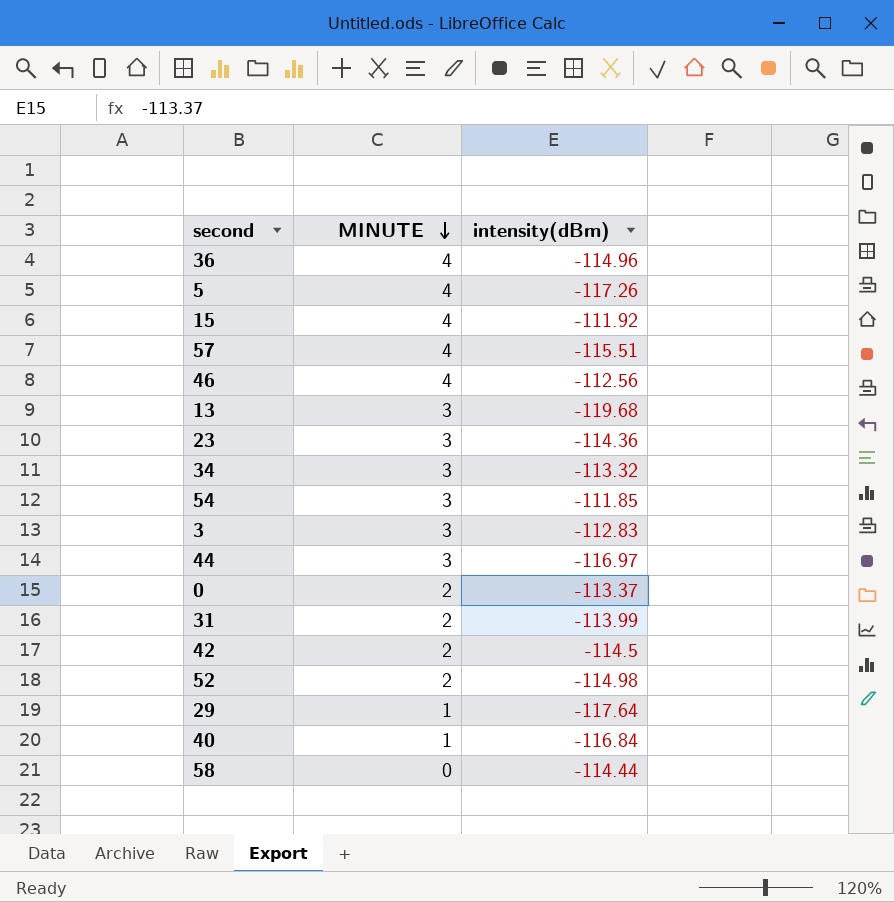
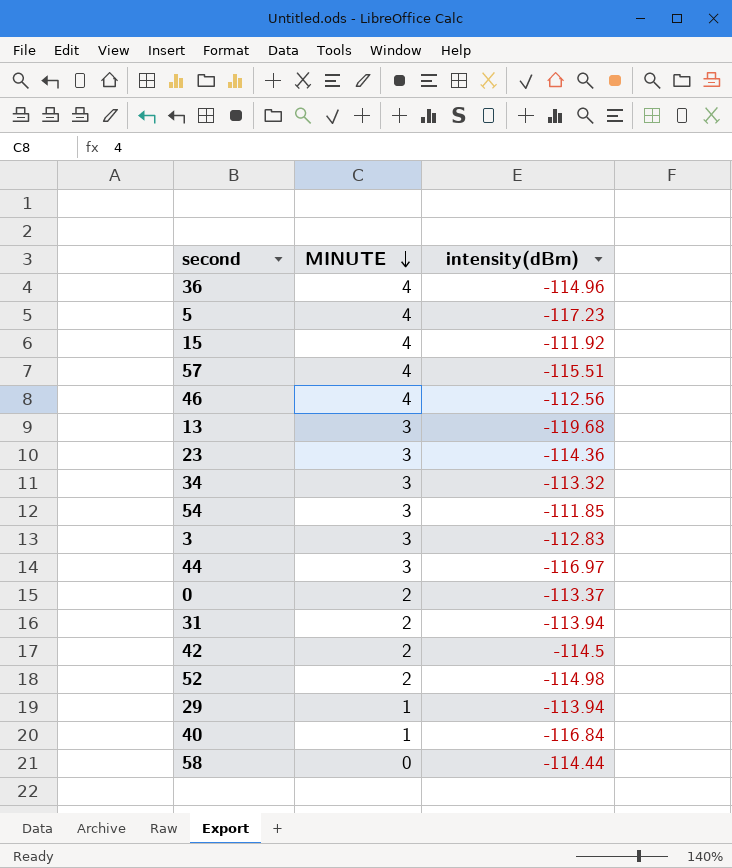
5 | intensity(dBm): -117.26 -> -117.23
31 | intensity(dBm): -113.99 -> -113.94
29 | intensity(dBm): -117.64 -> -113.94

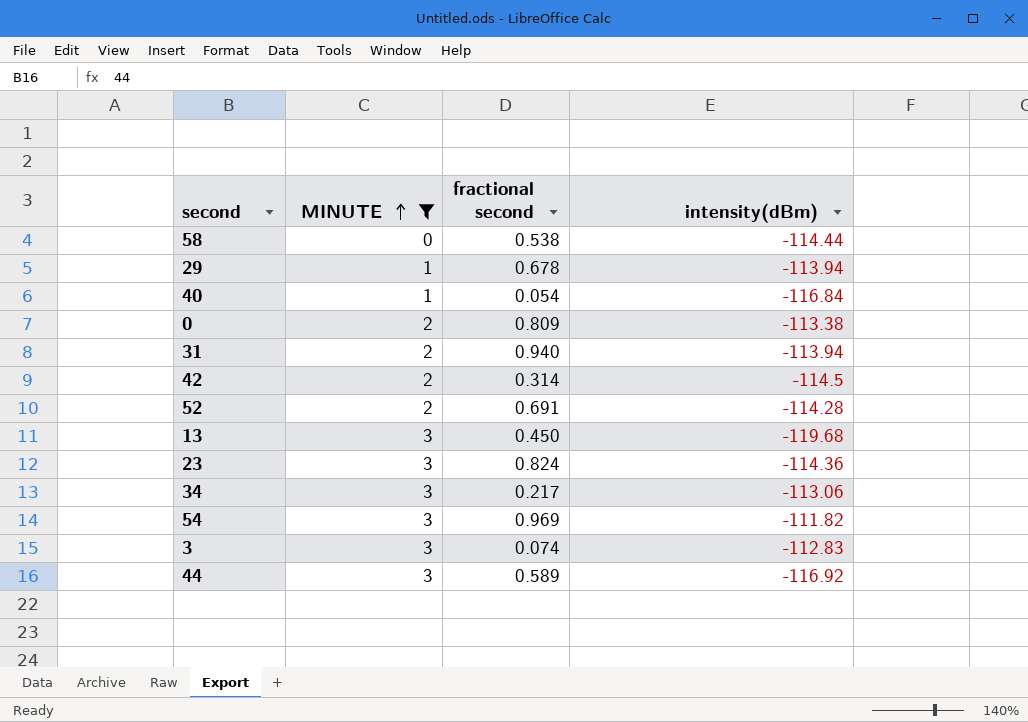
filter: none -> MINUTE != 4
row order: MINUTE descending -> MINUTE ascending
column fractional second | position: none -> 3
0 | intensity(dBm): -113.37 -> -113.38
52 | intensity(dBm): -114.98 -> -114.28
34 | intensity(dBm): -113.32 -> -113.06
54 | intensity(dBm): -111.85 -> -111.82
44 | intensity(dBm): -116.97 -> -116.92

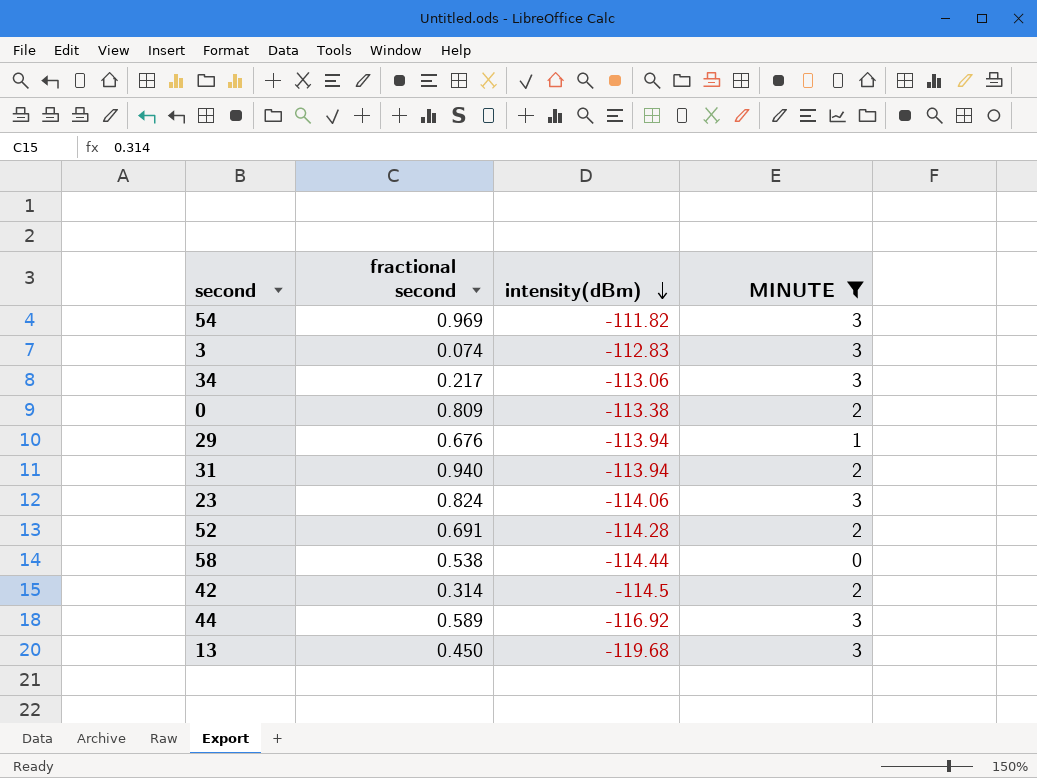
row order: MINUTE ascending -> intensity(dBm) descending
column MINUTE | position: 2 -> 4
row 40: 1 | 0.054 | -116.84 -> none
29 | fractional second: 0.678 -> 0.676
23 | intensity(dBm): -114.36 -> -114.06

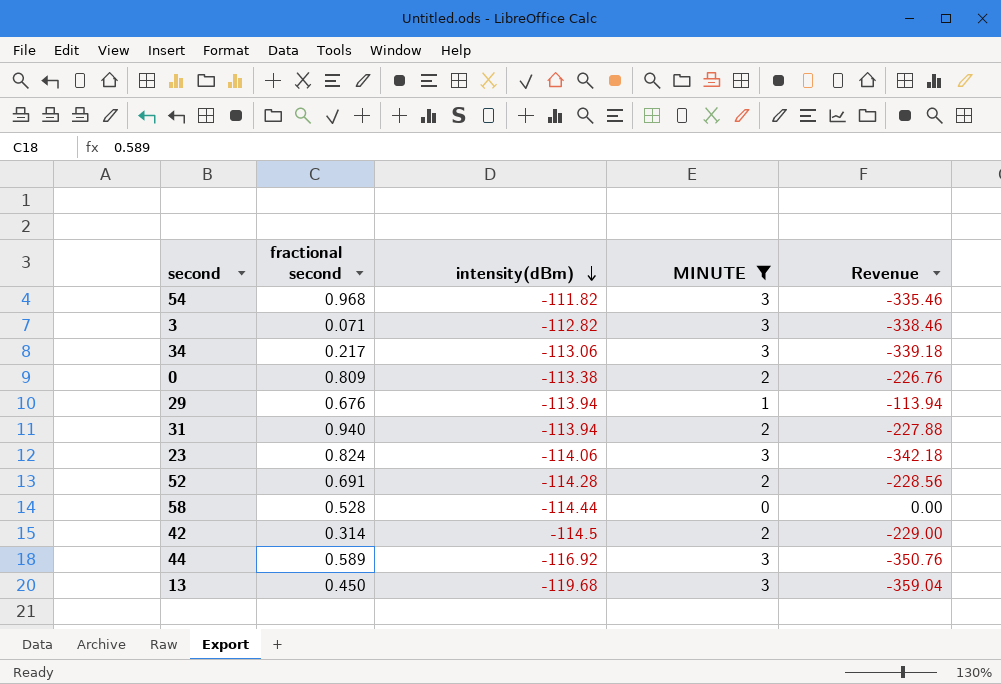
column Revenue | formula: none -> [intensity(dBm)] * [MINUTE]
54 | fractional second: 0.969 -> 0.968
3 | fractional second: 0.074 -> 0.071
3 | intensity(dBm): -112.83 -> -112.82
58 | fractional second: 0.538 -> 0.528

